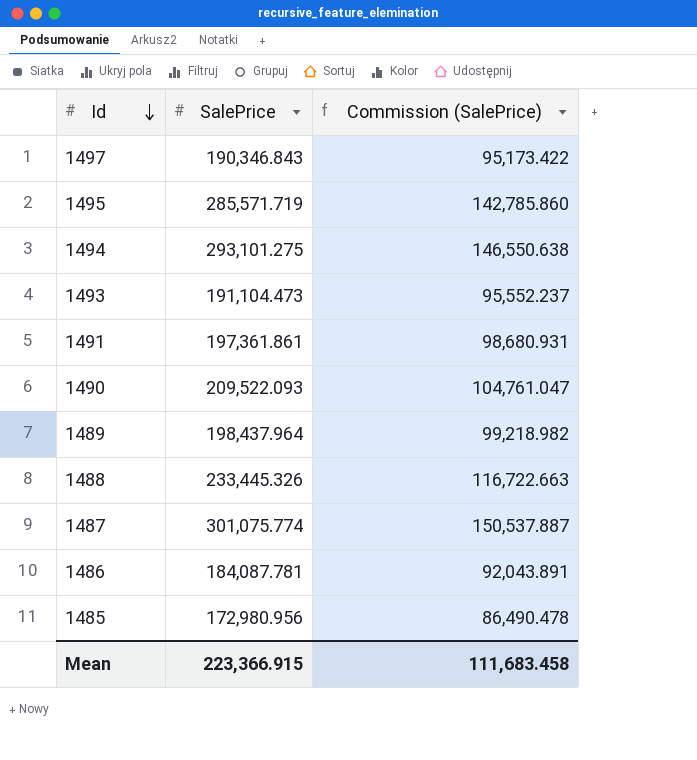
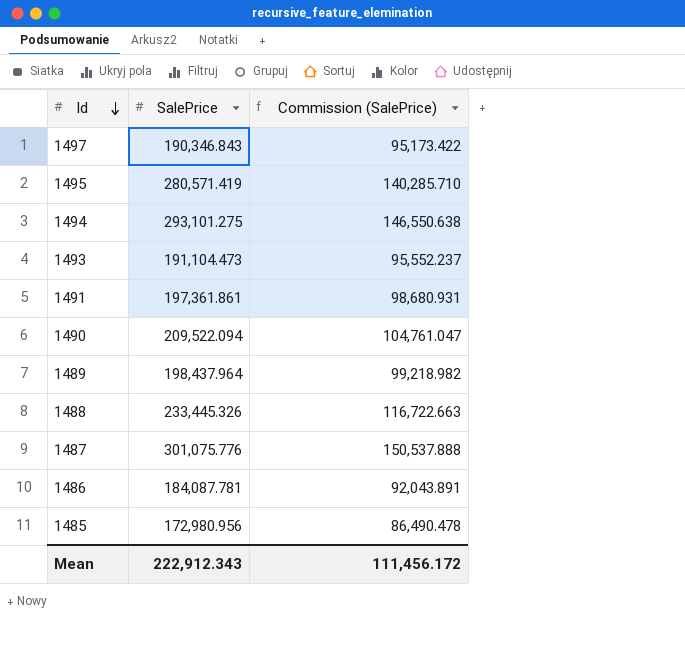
1495 | SalePrice: 285,571.719 -> 280,571.419
1495 | Commission (SalePrice): 142,785.860 -> 140,285.710
1490 | SalePrice: 209,522.093 -> 209,522.094
1487 | SalePrice: 301,075.774 -> 301,075.776
1487 | Commission (SalePrice): 150,537.887 -> 150,537.888
Mean | SalePrice: 223,366.915 -> 222,912.343
Mean | Commission (SalePrice): 111,683.458 -> 111,456.172

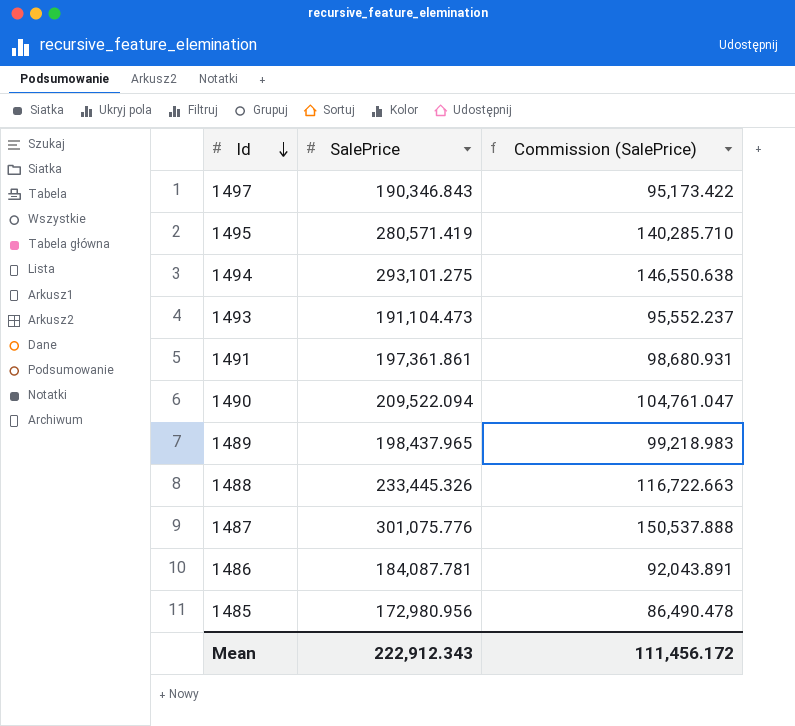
1489 | SalePrice: 198,437.964 -> 198,437.965
1489 | Commission (SalePrice): 99,218.982 -> 99,218.983

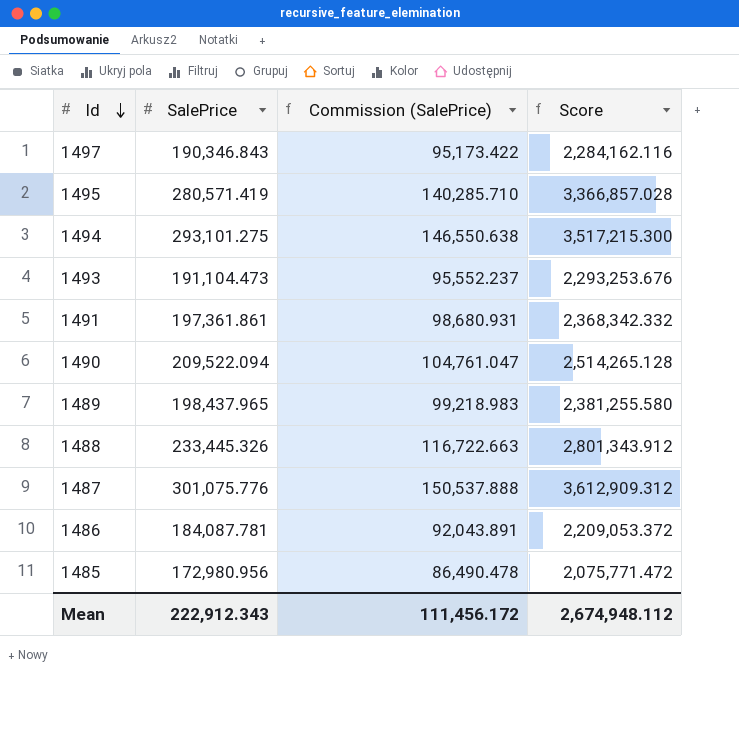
column Score | formula: none -> [SalePrice] * 12

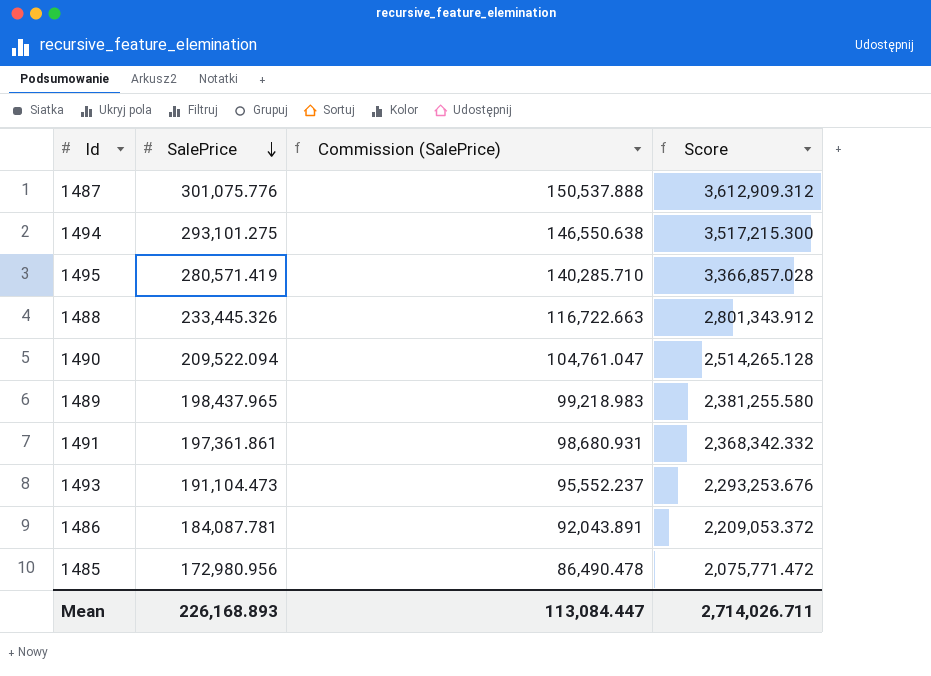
row order: Id descending -> SalePrice descending
row 1497: 190,346.843 | 95,173.422 | 2,284,162.116 -> none
Mean | SalePrice: 222,912.343 -> 226,168.893
Mean | Commission (SalePrice): 111,456.172 -> 113,084.447
Mean | Score: 2,674,948.112 -> 2,714,026.711

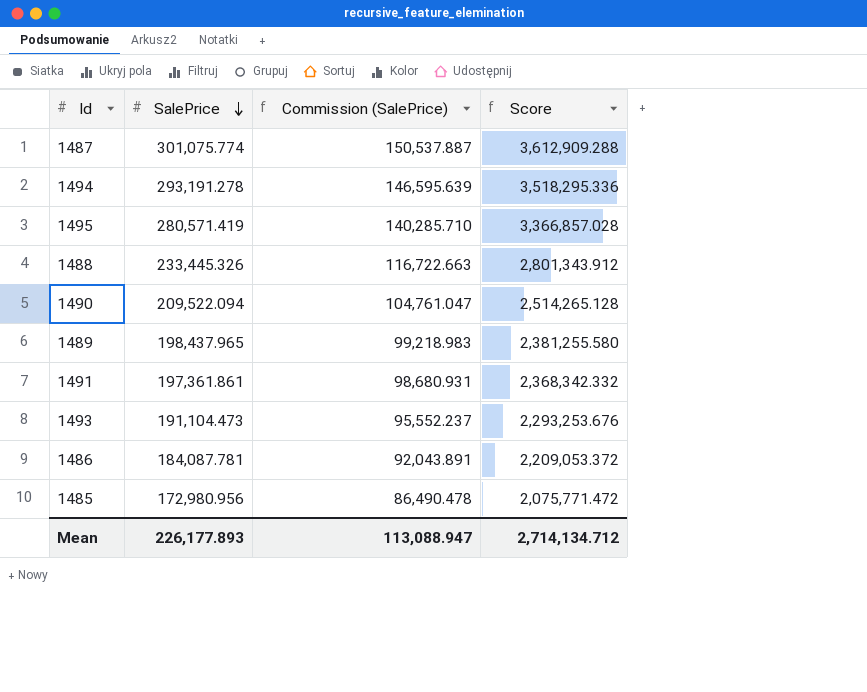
1487 | SalePrice: 301,075.776 -> 301,075.774
1487 | Commission (SalePrice): 150,537.888 -> 150,537.887
1487 | Score: 3,612,909.312 -> 3,612,909.288
1494 | SalePrice: 293,101.275 -> 293,191.278
1494 | Commission (SalePrice): 146,550.638 -> 146,595.639
1494 | Score: 3,517,215.300 -> 3,518,295.336
Mean | SalePrice: 226,168.893 -> 226,177.893
Mean | Commission (SalePrice): 113,084.447 -> 113,088.947
Mean | Score: 2,714,026.711 -> 2,714,134.712

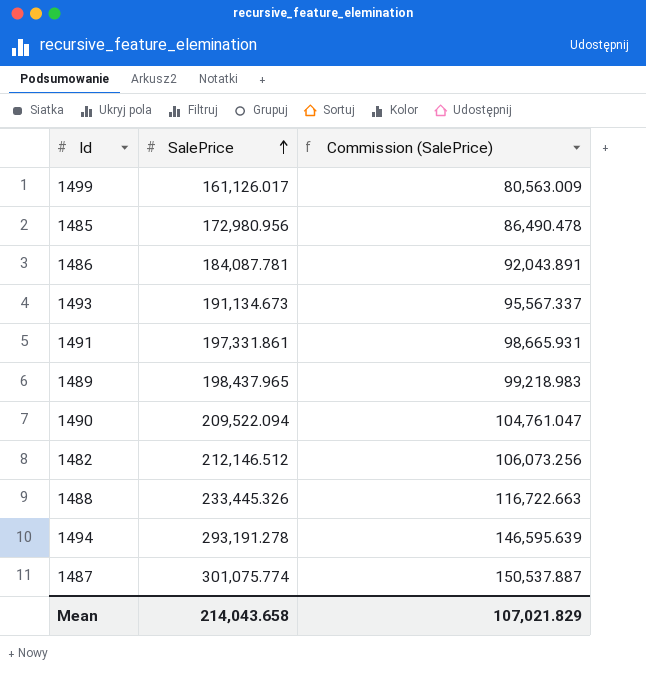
row order: SalePrice descending -> SalePrice ascending
column Score | formula: [SalePrice] * 12 -> none
row 1495: 280,571.419 | 140,285.710 | 3,366,857.028 -> none
row 1499: none -> 161,126.017 | 80,563.009
1493 | SalePrice: 191,104.473 -> 191,134.673
1493 | Commission (SalePrice): 95,552.237 -> 95,567.337
1491 | SalePrice: 197,361.861 -> 197,331.861
1491 | Commission (SalePrice): 98,680.931 -> 98,665.931
row 1482: none -> 212,146.512 | 106,073.256
Mean | SalePrice: 226,177.893 -> 214,043.658
Mean | Commission (SalePrice): 113,088.947 -> 107,021.829

